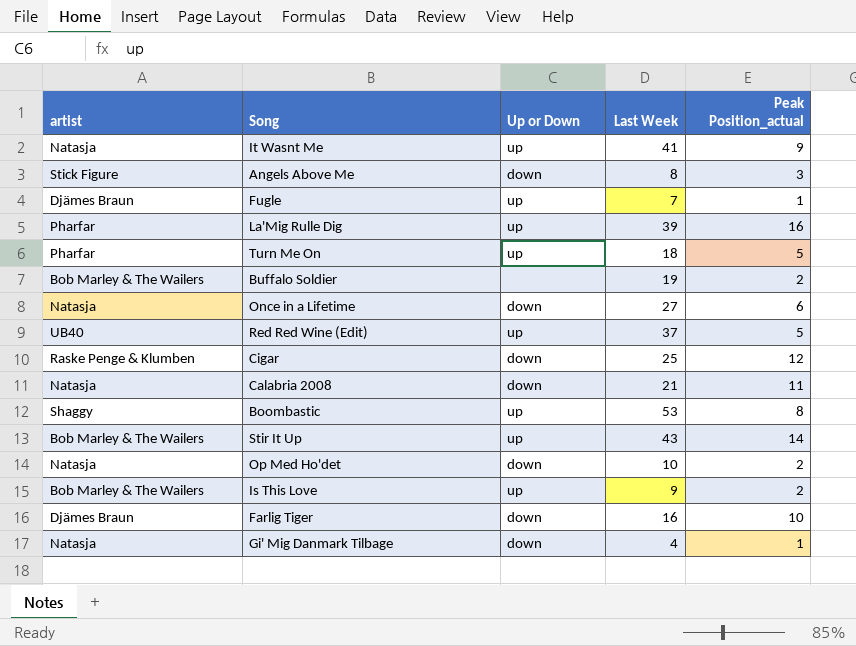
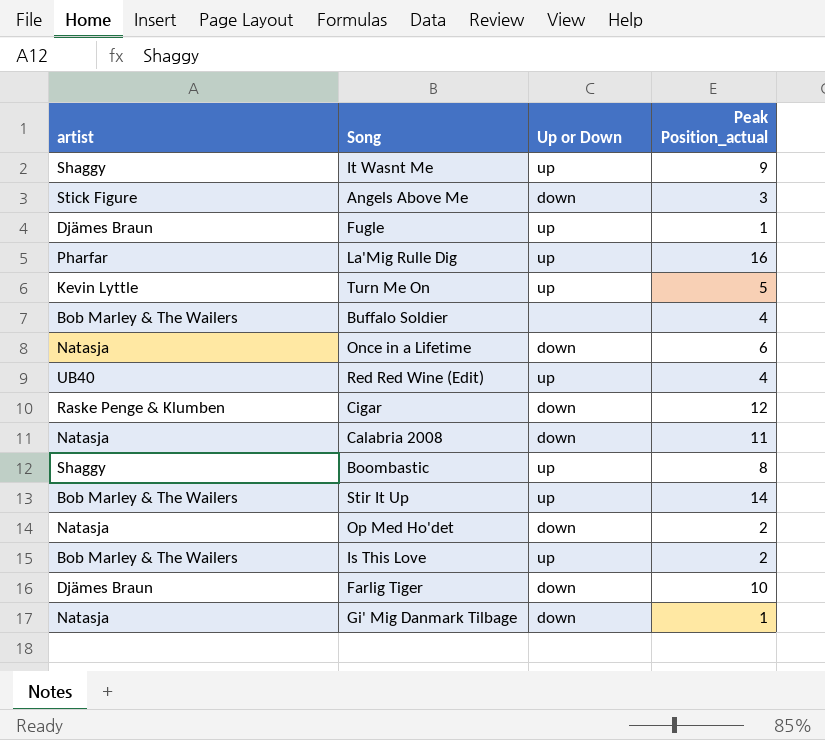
column Last Week | position: 4 -> none
It Wasnt Me | artist: Natasja -> Shaggy
Turn Me On | artist: Pharfar -> Kevin Lyttle
Buffalo Soldier | Peak Position_actual: 2 -> 4
Red Red Wine (Edit) | Peak Position_actual: 5 -> 4

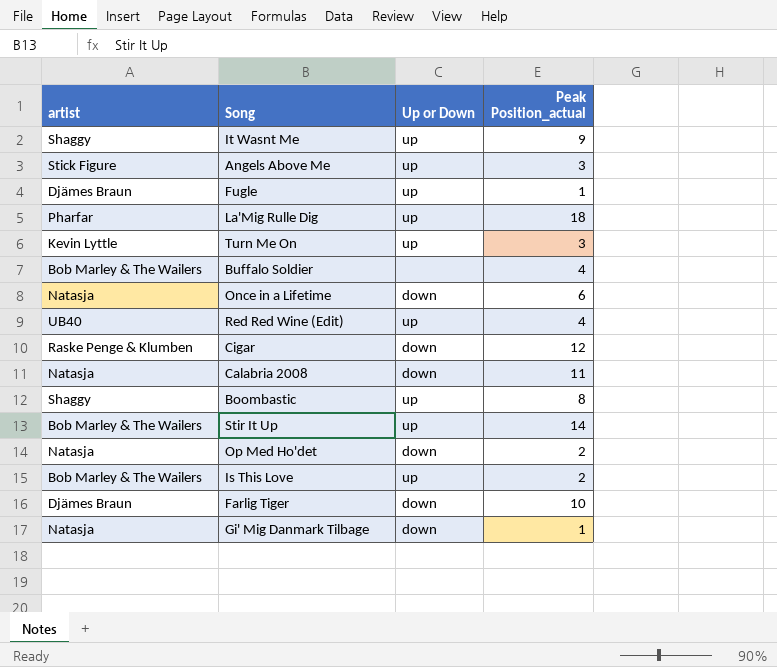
Angels Above Me | Up or Down: down -> up
La'Mig Rulle Dig | Peak Position_actual: 16 -> 18
Turn Me On | Peak Position_actual: 5 -> 3

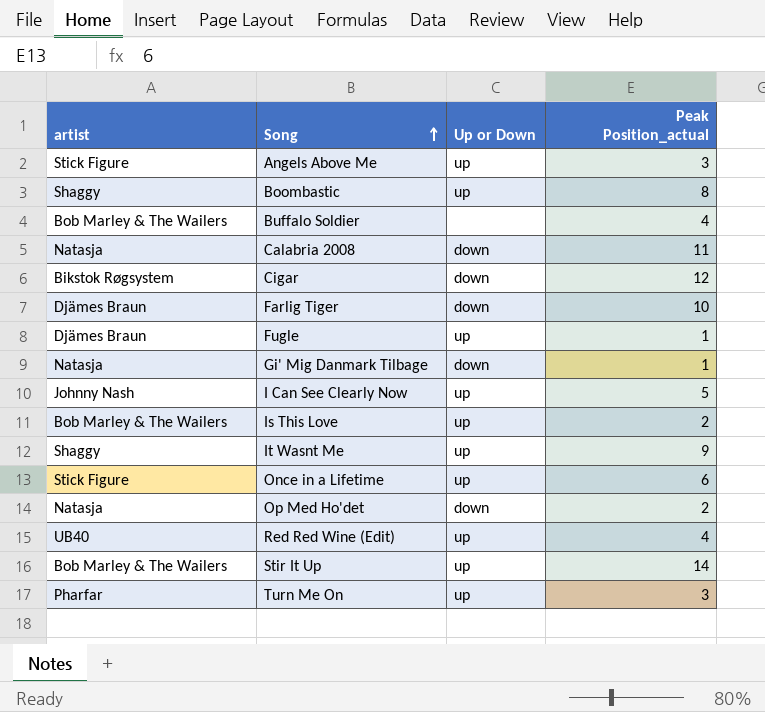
row order: none -> Song ascending
row La'Mig Rulle Dig: Pharfar | up | 18 -> none
Cigar | artist: Raske Penge & Klumben -> Bikstok Røgsystem
row I Can See Clearly Now: none -> Johnny Nash | up | 5
Once in a Lifetime | artist: Natasja -> Stick Figure
Once in a Lifetime | Up or Down: down -> up
Turn Me On | artist: Kevin Lyttle -> Pharfar

